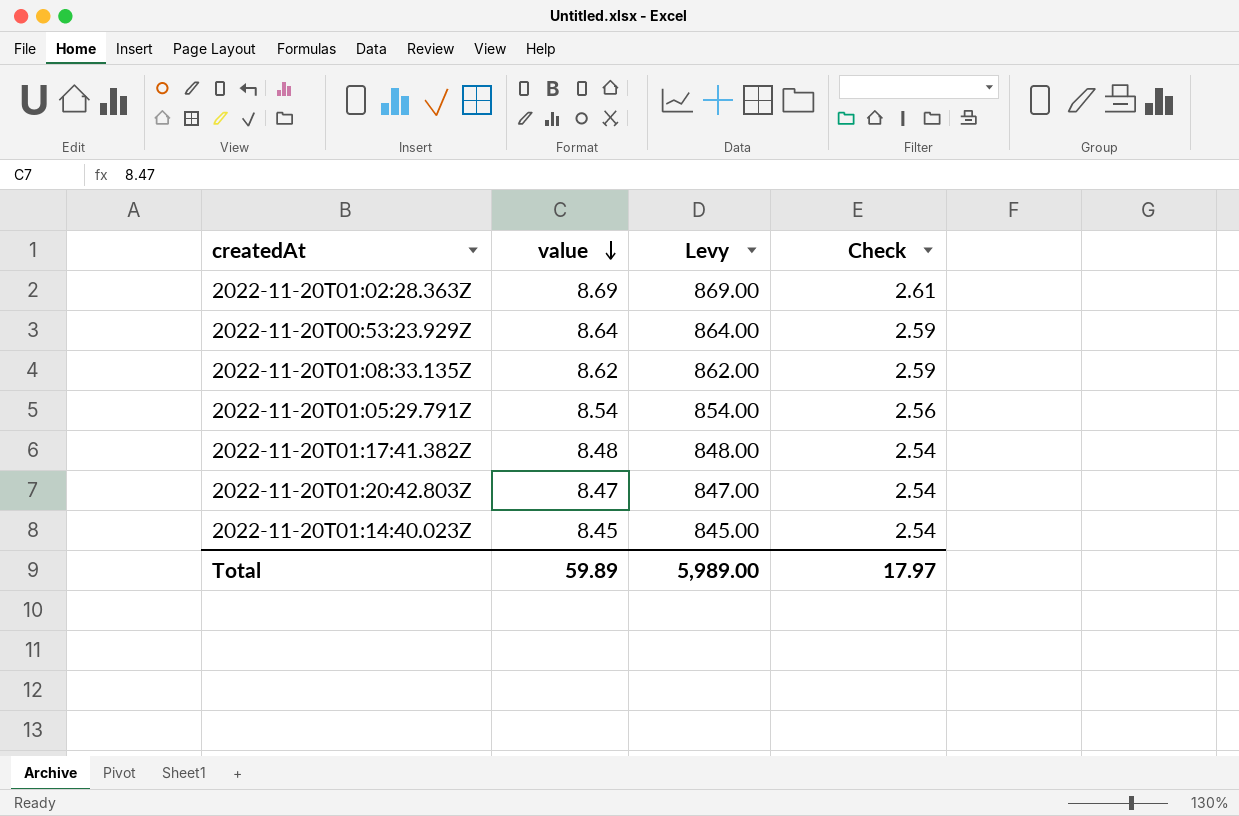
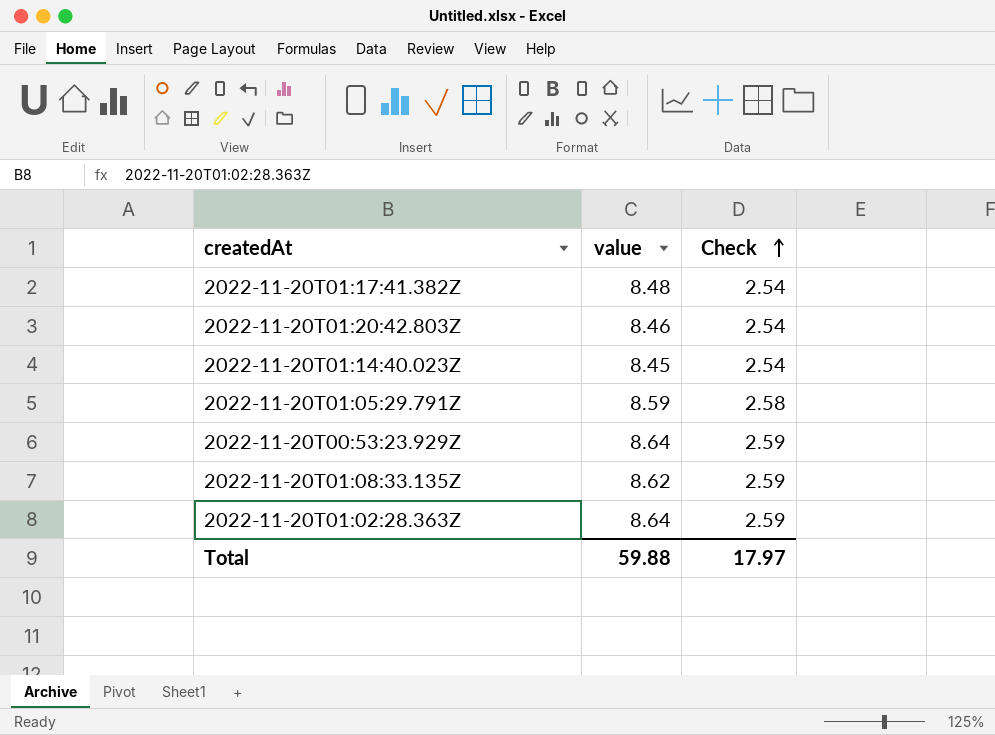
row order: value descending -> Check ascending
column Levy | formula: [value] * 100 -> none
2022-11-20T01:20:42.803Z | value: 8.47 -> 8.46
2022-11-20T01:05:29.791Z | value: 8.54 -> 8.59
2022-11-20T01:05:29.791Z | Check: 2.56 -> 2.58
2022-11-20T01:02:28.363Z | value: 8.69 -> 8.64
2022-11-20T01:02:28.363Z | Check: 2.61 -> 2.59
Total | value: 59.89 -> 59.88

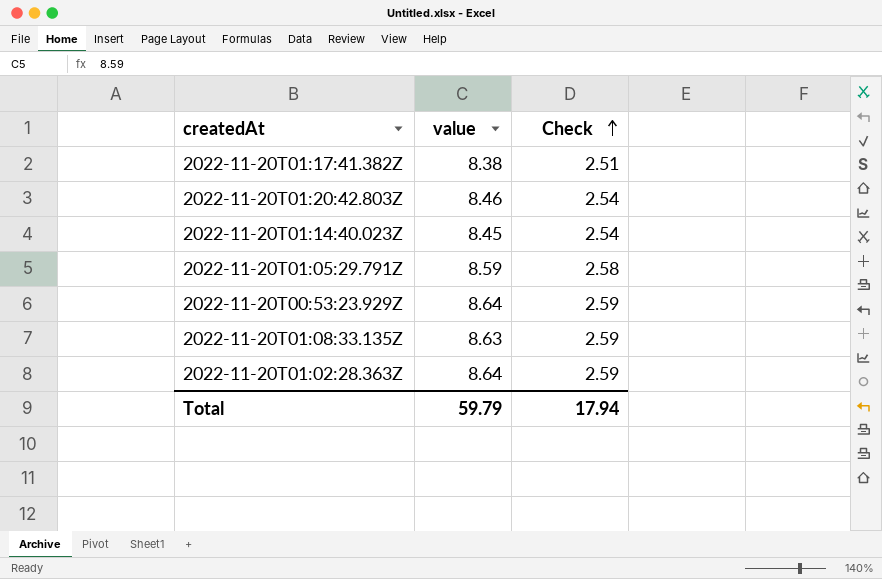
2022-11-20T01:17:41.382Z | value: 8.48 -> 8.38
2022-11-20T01:17:41.382Z | Check: 2.54 -> 2.51
2022-11-20T01:08:33.135Z | value: 8.62 -> 8.63
Total | value: 59.88 -> 59.79
Total | Check: 17.97 -> 17.94

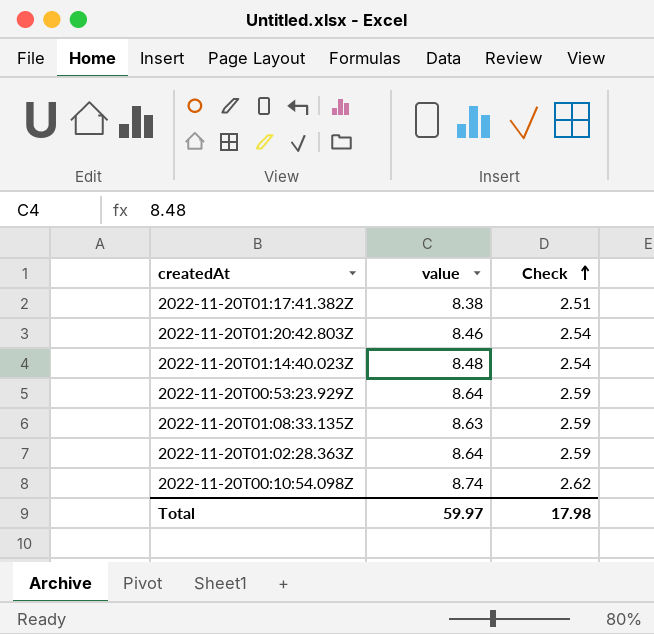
row 2022-11-20T01:05:29.791Z: 8.59 | 2.58 -> none
2022-11-20T01:14:40.023Z | value: 8.45 -> 8.48
row 2022-11-20T00:10:54.098Z: none -> 8.74 | 2.62
Total | value: 59.79 -> 59.97
Total | Check: 17.94 -> 17.98

